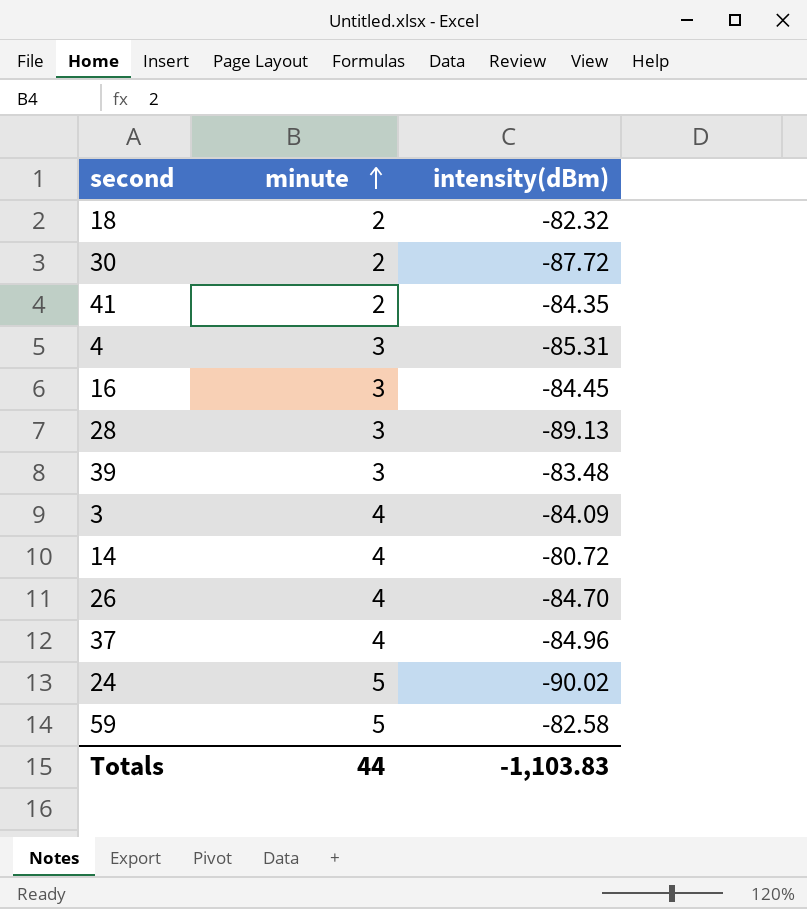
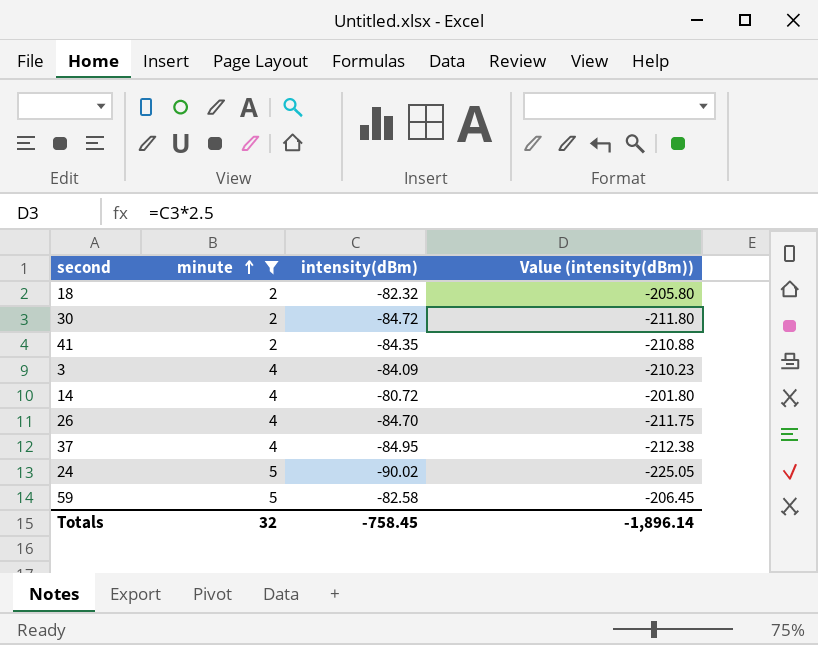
filter: none -> minute != 3
column Value (intensity(dBm)) | formula: none -> [intensity(dBm)] * 2.5
30 | intensity(dBm): -87.72 -> -84.72
37 | intensity(dBm): -84.96 -> -84.95
Totals | minute: 44 -> 32
Totals | intensity(dBm): -1,103.83 -> -758.45

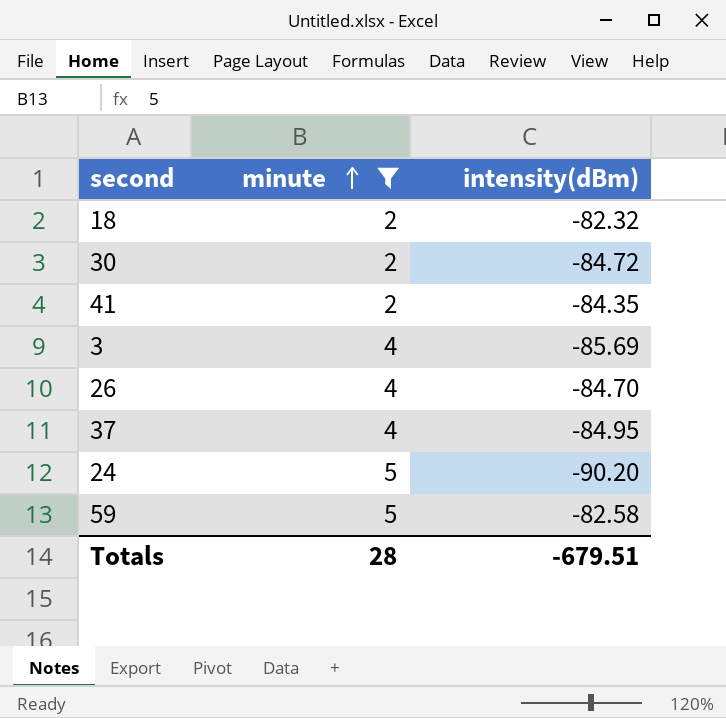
column Value (intensity(dBm)) | formula: [intensity(dBm)] * 2.5 -> none
row 14: 4 | -80.72 | -201.80 -> none
3 | intensity(dBm): -84.09 -> -85.69
24 | intensity(dBm): -90.02 -> -90.20
Totals | minute: 32 -> 28
Totals | intensity(dBm): -758.45 -> -679.51

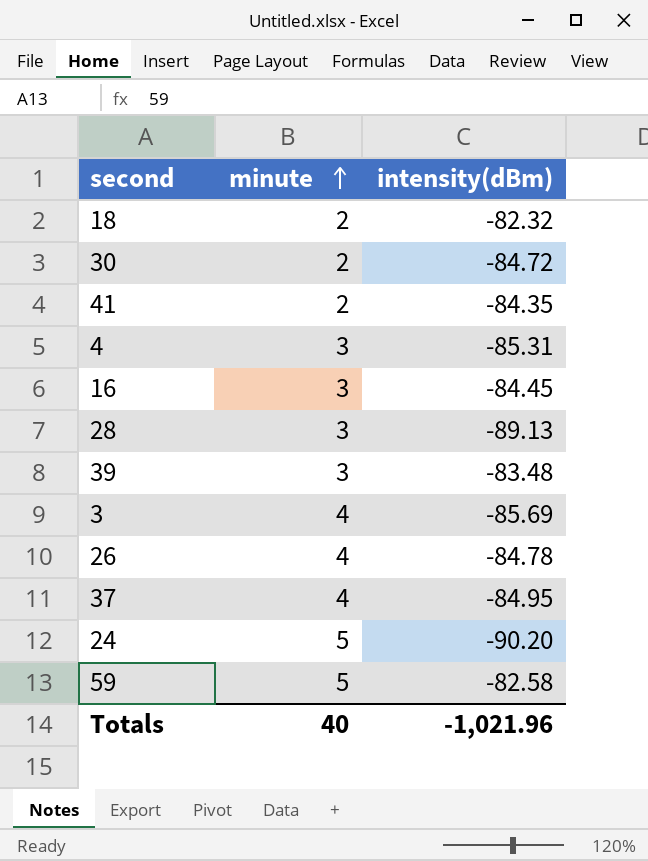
filter: minute != 3 -> none
26 | intensity(dBm): -84.70 -> -84.78
Totals | minute: 28 -> 40
Totals | intensity(dBm): -679.51 -> -1,021.96

